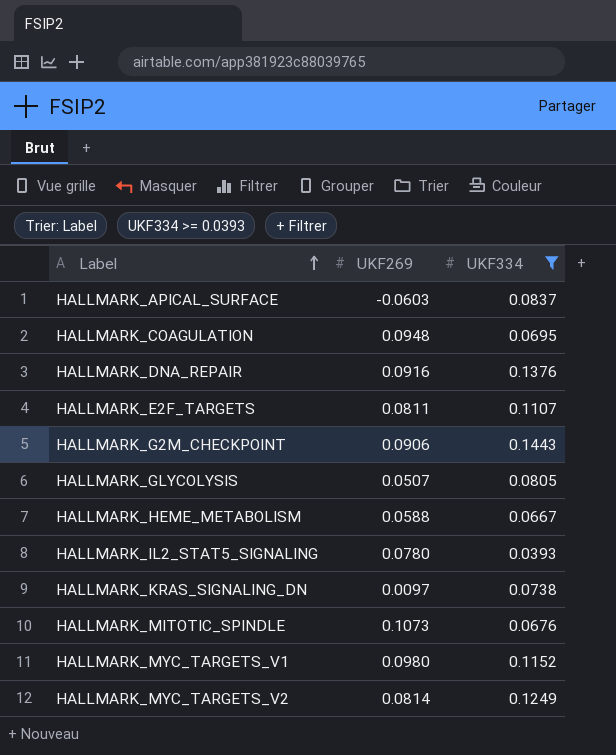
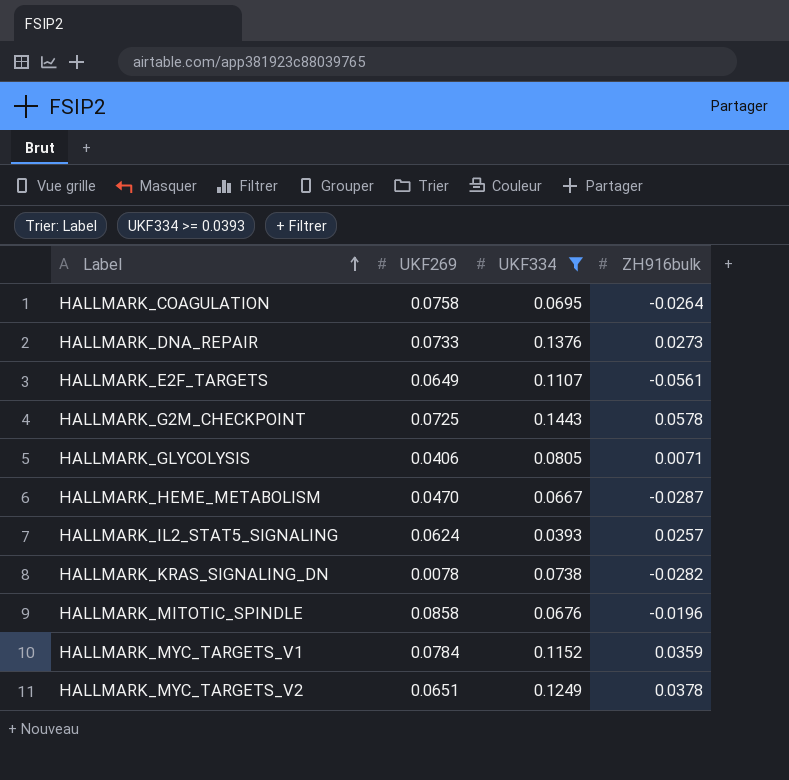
column ZH916bulk | position: none -> 4
row HALLMARK_APICAL_SURFACE: -0.0603 | 0.0837 -> none
HALLMARK_COAGULATION | UKF269: 0.0948 -> 0.0758
HALLMARK_DNA_REPAIR | UKF269: 0.0916 -> 0.0733
HALLMARK_E2F_TARGETS | UKF269: 0.0811 -> 0.0649
HALLMARK_G2M_CHECKPOINT | UKF269: 0.0906 -> 0.0725
HALLMARK_GLYCOLYSIS | UKF269: 0.0507 -> 0.0406
HALLMARK_HEME_METABOLISM | UKF269: 0.0588 -> 0.0470
HALLMARK_IL2_STAT5_SIGNALING | UKF269: 0.0780 -> 0.0624
HALLMARK_KRAS_SIGNALING_DN | UKF269: 0.0097 -> 0.0078
HALLMARK_MITOTIC_SPINDLE | UKF269: 0.1073 -> 0.0858
HALLMARK_MYC_TARGETS_V1 | UKF269: 0.0980 -> 0.0784
HALLMARK_MYC_TARGETS_V2 | UKF269: 0.0814 -> 0.0651

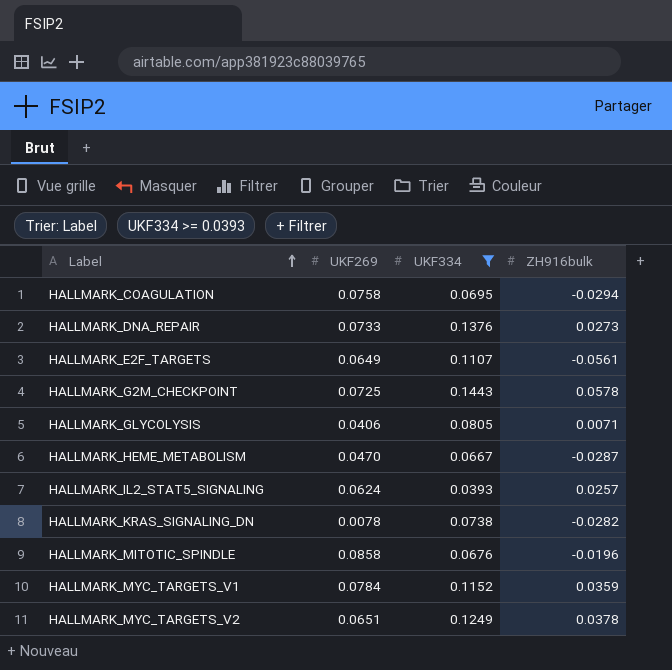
HALLMARK_COAGULATION | ZH916bulk: -0.0264 -> -0.0294

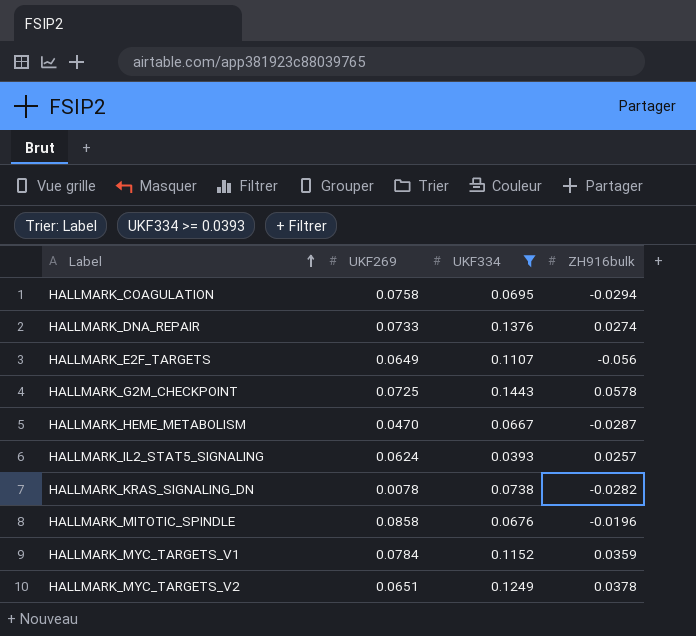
row HALLMARK_GLYCOLYSIS: 0.0406 | 0.0805 | 0.0071 -> none
HALLMARK_DNA_REPAIR | ZH916bulk: 0.0273 -> 0.0274
HALLMARK_E2F_TARGETS | ZH916bulk: -0.0561 -> -0.056

